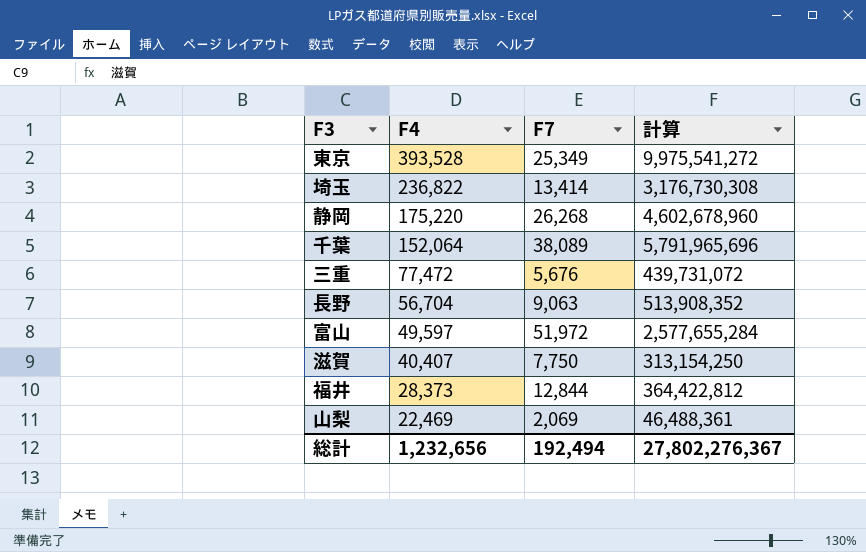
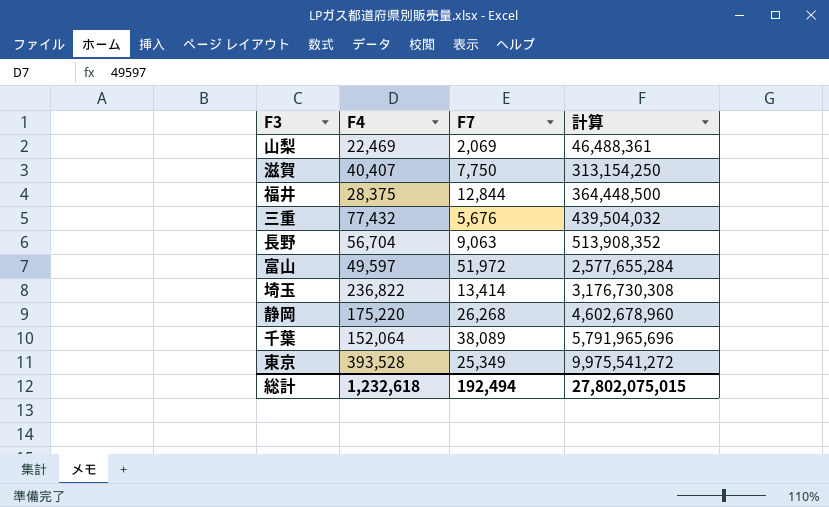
row order: F4 descending -> 計算 ascending
福井 | F4: 28,373 -> 28,375
福井 | 計算: 364,422,812 -> 364,448,500
三重 | F4: 77,472 -> 77,432
三重 | 計算: 439,731,072 -> 439,504,032
総計 | F4: 1,232,656 -> 1,232,618
総計 | 計算: 27,802,276,367 -> 27,802,075,015

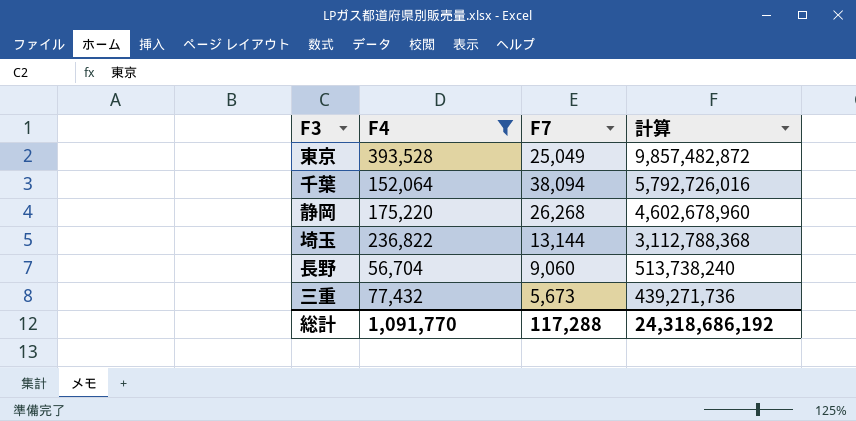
filter: none -> F4 >= 56,704
row order: 計算 ascending -> 計算 descending
東京 | F7: 25,349 -> 25,049
東京 | 計算: 9,975,541,272 -> 9,857,482,872
千葉 | F7: 38,089 -> 38,094
千葉 | 計算: 5,791,965,696 -> 5,792,726,016
埼玉 | F7: 13,414 -> 13,144
埼玉 | 計算: 3,176,730,308 -> 3,112,788,368
長野 | F7: 9,063 -> 9,060
長野 | 計算: 513,908,352 -> 513,738,240
三重 | F7: 5,676 -> 5,673
三重 | 計算: 439,504,032 -> 439,271,736
総計 | F4: 1,232,618 -> 1,091,770
総計 | F7: 192,494 -> 117,288
総計 | 計算: 27,802,075,015 -> 24,318,686,192

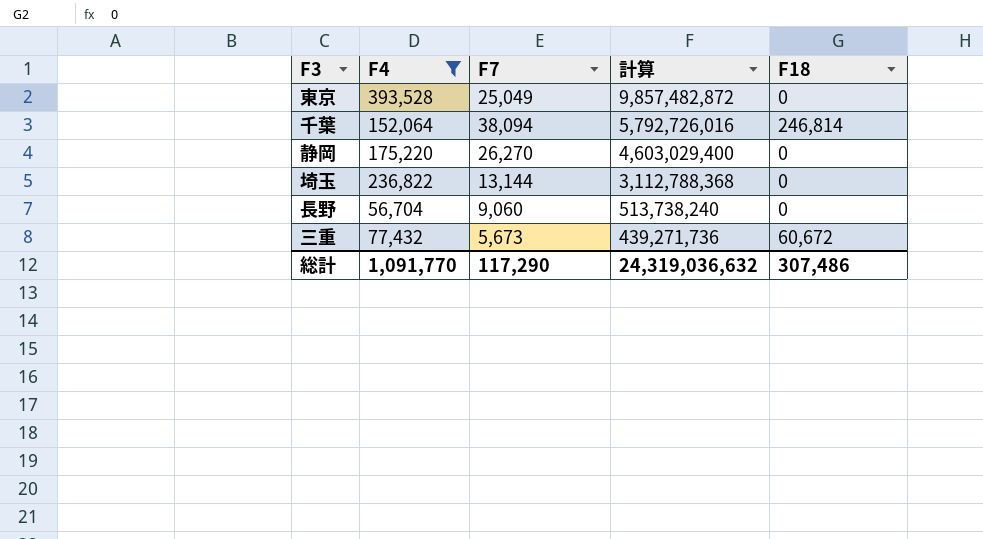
column F18 | position: none -> 5
静岡 | F7: 26,268 -> 26,270
静岡 | 計算: 4,602,678,960 -> 4,603,029,400
総計 | F7: 117,288 -> 117,290
総計 | 計算: 24,318,686,192 -> 24,319,036,632

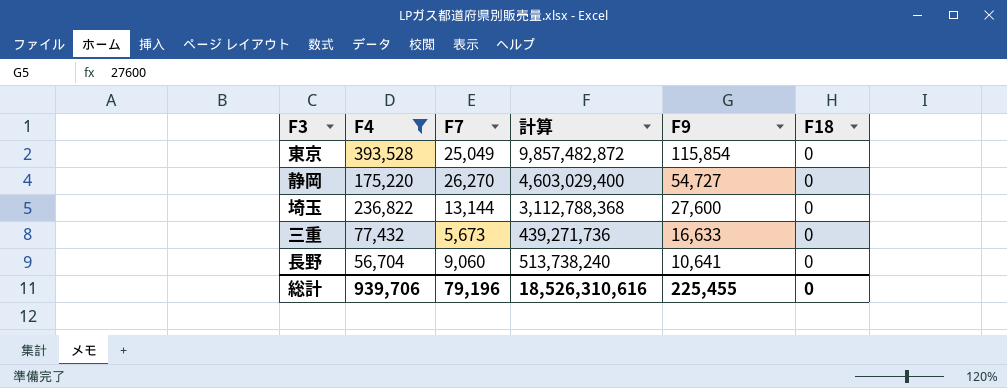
row order: 計算 descending -> F9 descending
column F9 | position: none -> 5
row 千葉: 152,064 | 38,094 | 5,792,726,016 | 246,814 -> none
三重 | F18: 60,672 -> 0
総計 | F4: 1,091,770 -> 939,706
総計 | F7: 117,290 -> 79,196
総計 | 計算: 24,319,036,632 -> 18,526,310,616
総計 | F18: 307,486 -> 0

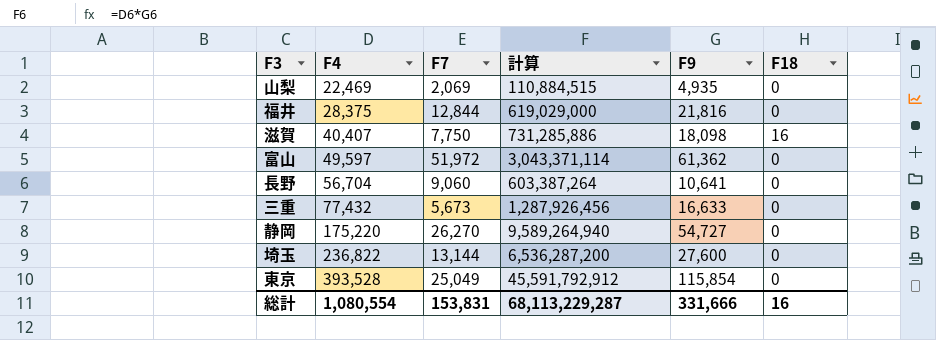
filter: F4 >= 56,704 -> none
row order: F9 descending -> F4 ascending
column 計算 | formula: [F4] * [F7] -> [F4] * [F9]
総計 | F4: 939,706 -> 1,080,554
総計 | F7: 79,196 -> 153,831
総計 | 計算: 18,526,310,616 -> 68,113,229,287
総計 | F9: 225,455 -> 331,666
総計 | F18: 0 -> 16

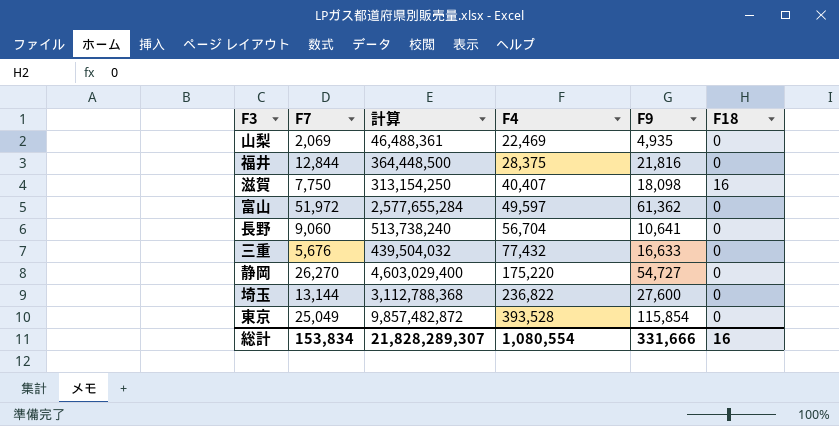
column 計算 | formula: [F4] * [F9] -> [F7] * [F4]
column F4 | position: 2 -> 4
三重 | F7: 5,673 -> 5,676
総計 | F7: 153,831 -> 153,834
総計 | 計算: 68,113,229,287 -> 21,828,289,307

